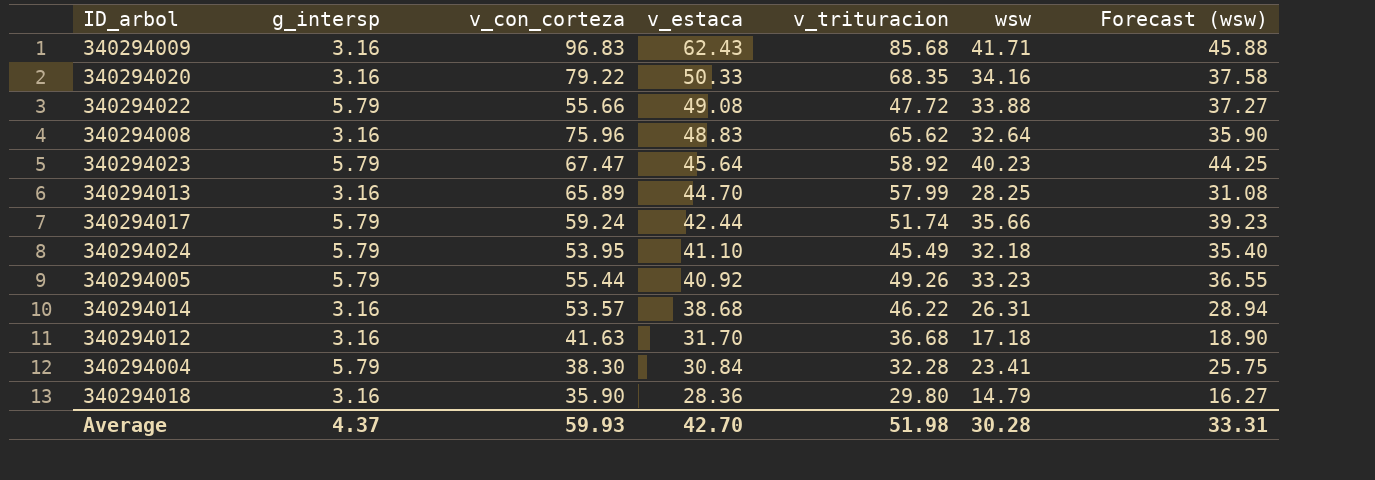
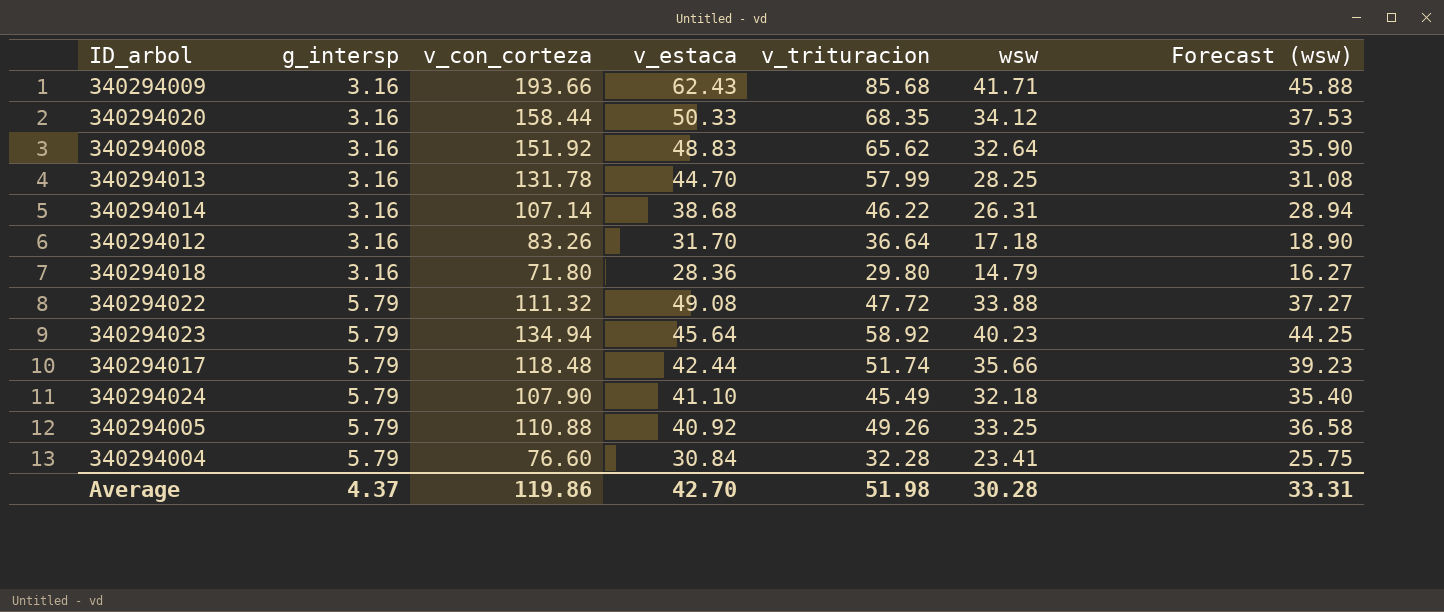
row order: v_estaca descending -> g_intersp ascending
340294009 | v_con_corteza: 96.83 -> 193.66
340294020 | v_con_corteza: 79.22 -> 158.44
340294020 | wsw: 34.16 -> 34.12
340294020 | Forecast (wsw): 37.58 -> 37.53
340294008 | v_con_corteza: 75.96 -> 151.92
340294013 | v_con_corteza: 65.89 -> 131.78
340294014 | v_con_corteza: 53.57 -> 107.14
340294012 | v_con_corteza: 41.63 -> 83.26
340294012 | v_trituracion: 36.68 -> 36.64
340294018 | v_con_corteza: 35.90 -> 71.80
340294022 | v_con_corteza: 55.66 -> 111.32
340294023 | v_con_corteza: 67.47 -> 134.94
340294017 | v_con_corteza: 59.24 -> 118.48
340294024 | v_con_corteza: 53.95 -> 107.90
340294005 | v_con_corteza: 55.44 -> 110.88
340294005 | wsw: 33.23 -> 33.25
340294005 | Forecast (wsw): 36.55 -> 36.58
340294004 | v_con_corteza: 38.30 -> 76.60
Average | v_con_corteza: 59.93 -> 119.86

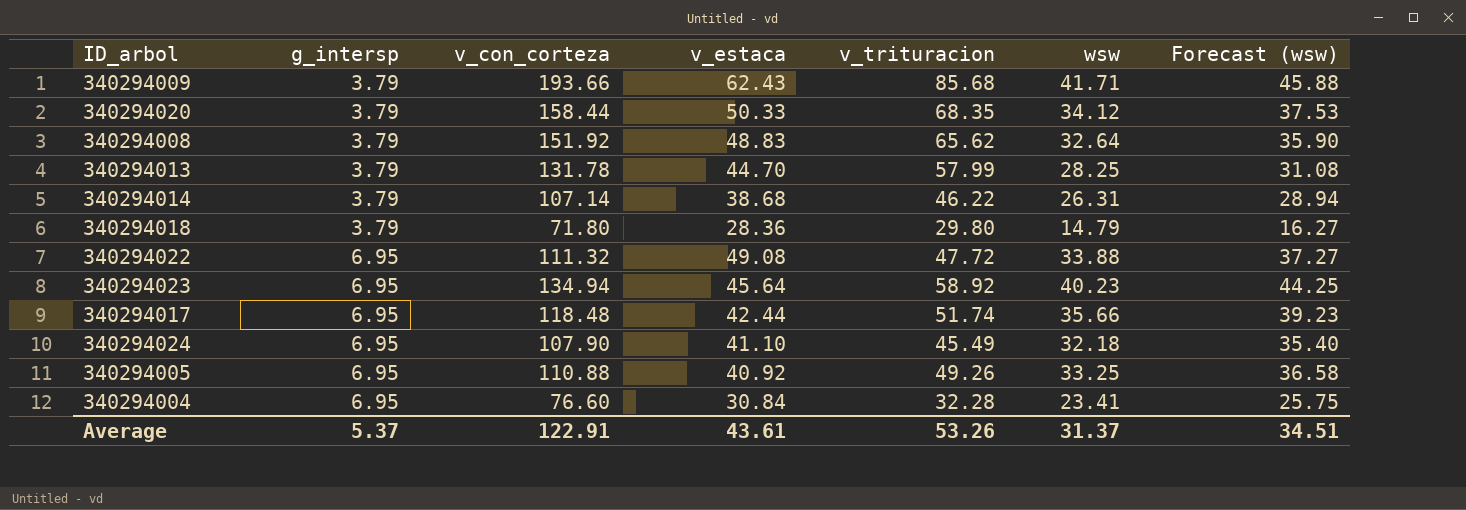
row 340294012: 3.16 | 83.26 | 31.70 | 36.64 | 17.18 | 18.90 -> none
340294009 | g_intersp: 3.16 -> 3.79
340294020 | g_intersp: 3.16 -> 3.79
340294008 | g_intersp: 3.16 -> 3.79
340294013 | g_intersp: 3.16 -> 3.79
340294014 | g_intersp: 3.16 -> 3.79
340294018 | g_intersp: 3.16 -> 3.79
340294022 | g_intersp: 5.79 -> 6.95
340294023 | g_intersp: 5.79 -> 6.95
340294017 | g_intersp: 5.79 -> 6.95
340294024 | g_intersp: 5.79 -> 6.95
340294005 | g_intersp: 5.79 -> 6.95
340294004 | g_intersp: 5.79 -> 6.95
Average | g_intersp: 4.37 -> 5.37
Average | v_con_corteza: 119.86 -> 122.91
Average | v_estaca: 42.70 -> 43.61
Average | v_trituracion: 51.98 -> 53.26
Average | wsw: 30.28 -> 31.37
Average | Forecast (wsw): 33.31 -> 34.51

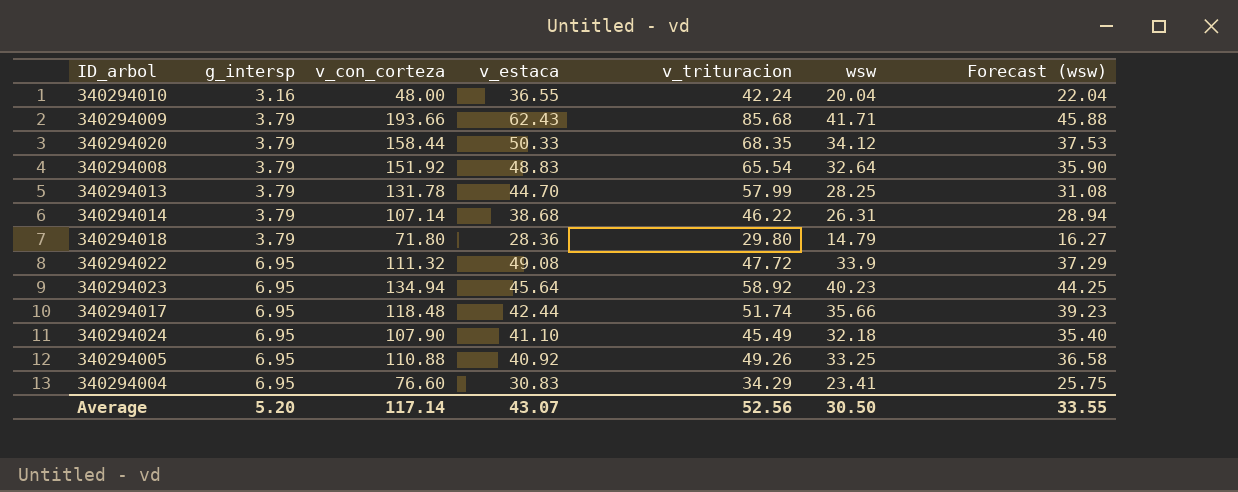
row 340294010: none -> 3.16 | 48.00 | 36.55 | 42.24 | 20.04 | 22.04
340294008 | v_trituracion: 65.62 -> 65.54
340294022 | wsw: 33.88 -> 33.9
340294022 | Forecast (wsw): 37.27 -> 37.29
340294004 | v_estaca: 30.84 -> 30.83
340294004 | v_trituracion: 32.28 -> 34.29
Average | g_intersp: 5.37 -> 5.20
Average | v_con_corteza: 122.91 -> 117.14
Average | v_estaca: 43.61 -> 43.07
Average | v_trituracion: 53.26 -> 52.56
Average | wsw: 31.37 -> 30.50
Average | Forecast (wsw): 34.51 -> 33.55

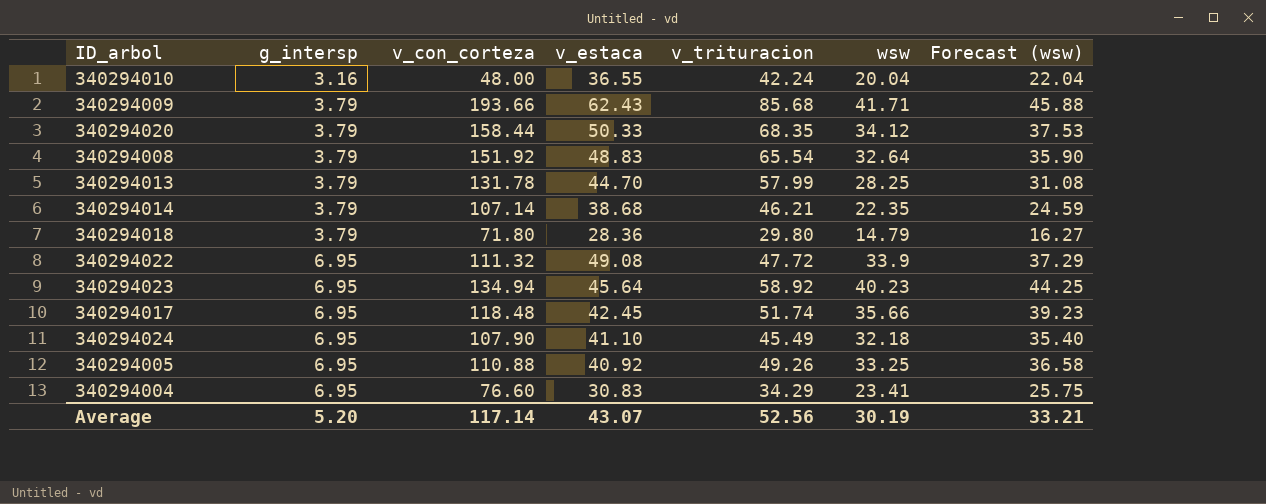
340294014 | v_trituracion: 46.22 -> 46.21
340294014 | wsw: 26.31 -> 22.35
340294014 | Forecast (wsw): 28.94 -> 24.59
340294017 | v_estaca: 42.44 -> 42.45
Average | wsw: 30.50 -> 30.19
Average | Forecast (wsw): 33.55 -> 33.21

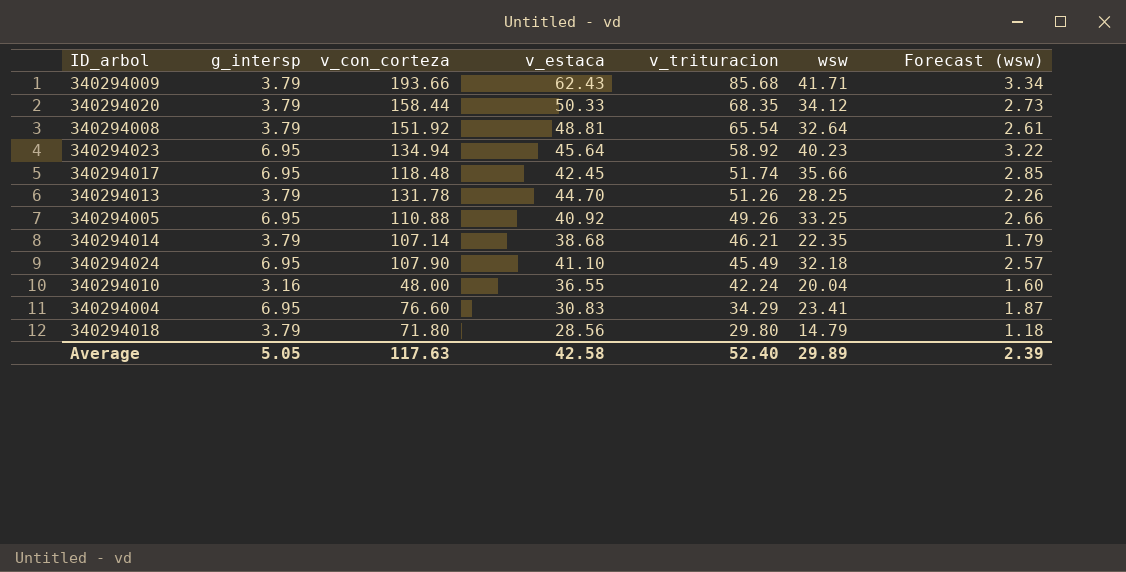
row order: g_intersp ascending -> v_trituracion descending
column Forecast (wsw) | formula: [wsw] * 1.1 -> [wsw] * 0.08
row 340294022: 6.95 | 111.32 | 49.08 | 47.72 | 33.9 | 37.29 -> none
340294008 | v_estaca: 48.83 -> 48.81
340294013 | v_trituracion: 57.99 -> 51.26
340294018 | v_estaca: 28.36 -> 28.56
Average | g_intersp: 5.20 -> 5.05
Average | v_con_corteza: 117.14 -> 117.63
Average | v_estaca: 43.07 -> 42.58
Average | v_trituracion: 52.56 -> 52.40
Average | wsw: 30.19 -> 29.89
Average | Forecast (wsw): 33.21 -> 2.39

